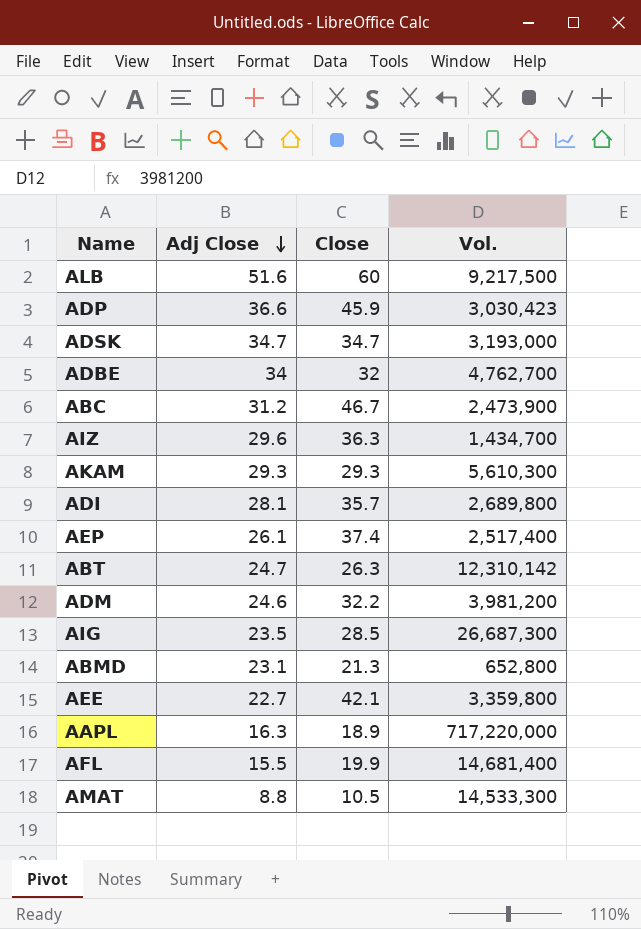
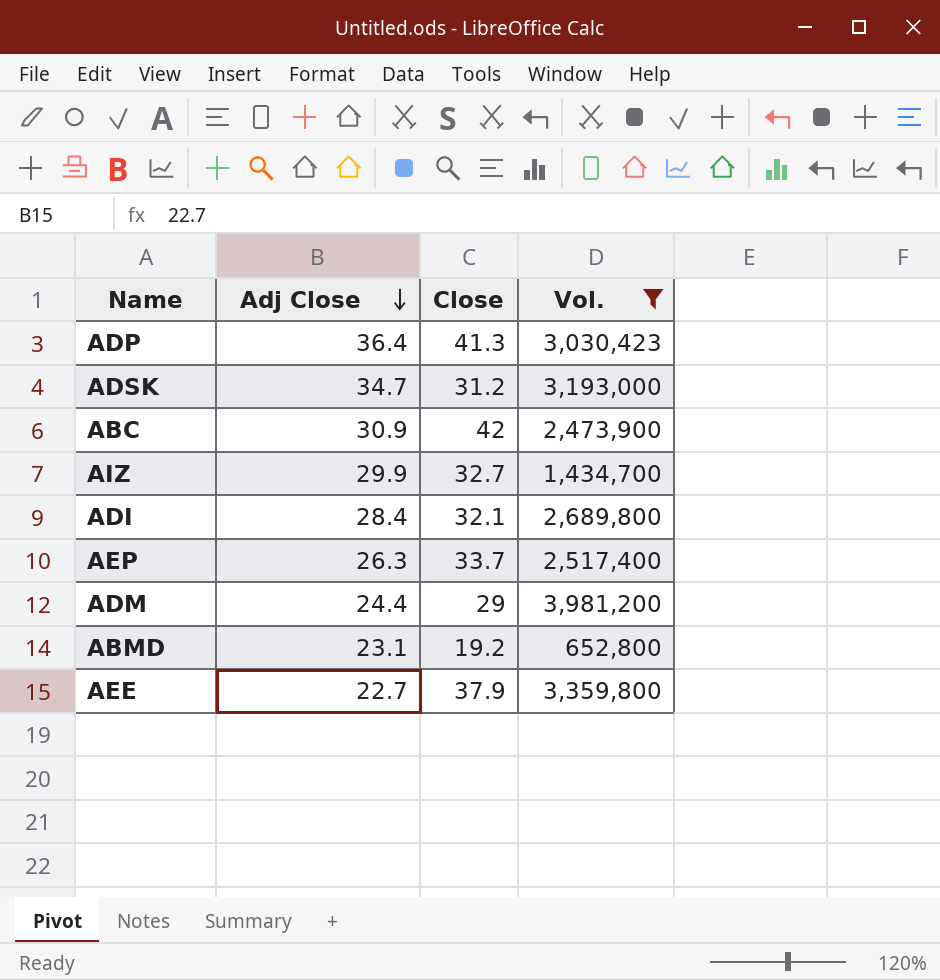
filter: none -> Vol. <= 3,981,200
ADP | Adj Close: 36.6 -> 36.4
ADP | Close: 45.9 -> 41.3
ADSK | Close: 34.7 -> 31.2
ABC | Adj Close: 31.2 -> 30.9
ABC | Close: 46.7 -> 42
AIZ | Adj Close: 29.6 -> 29.9
AIZ | Close: 36.3 -> 32.7
ADI | Adj Close: 28.1 -> 28.4
ADI | Close: 35.7 -> 32.1
AEP | Adj Close: 26.1 -> 26.3
AEP | Close: 37.4 -> 33.7
ADM | Adj Close: 24.6 -> 24.4
ADM | Close: 32.2 -> 29
ABMD | Close: 21.3 -> 19.2
AEE | Close: 42.1 -> 37.9

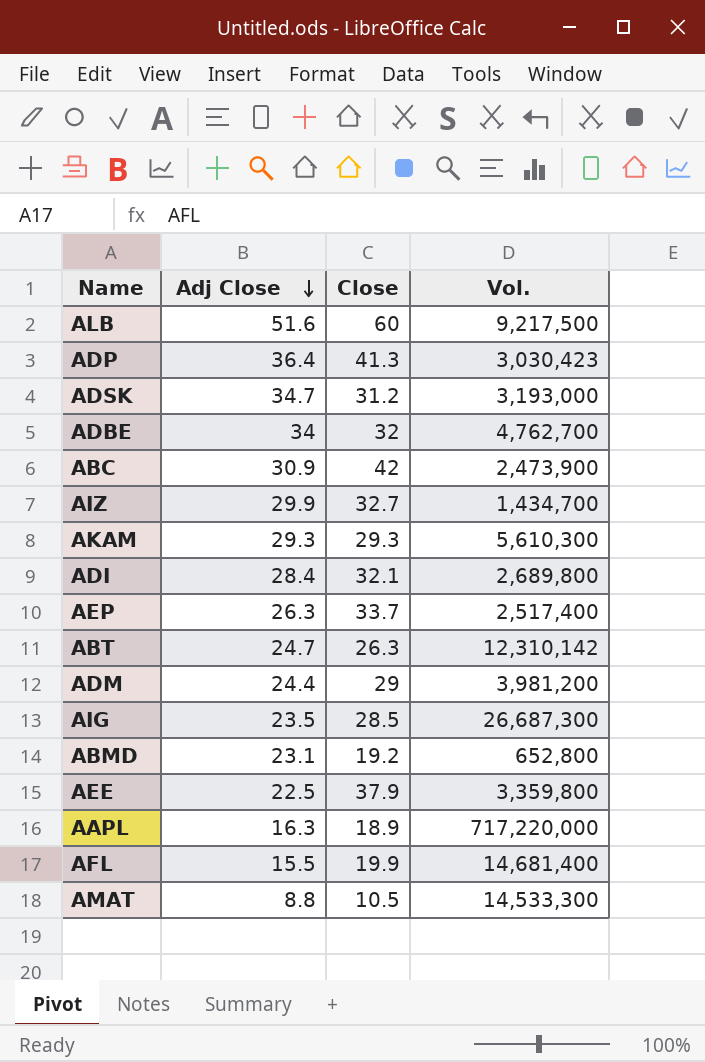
filter: Vol. <= 3,981,200 -> none
AEE | Adj Close: 22.7 -> 22.5

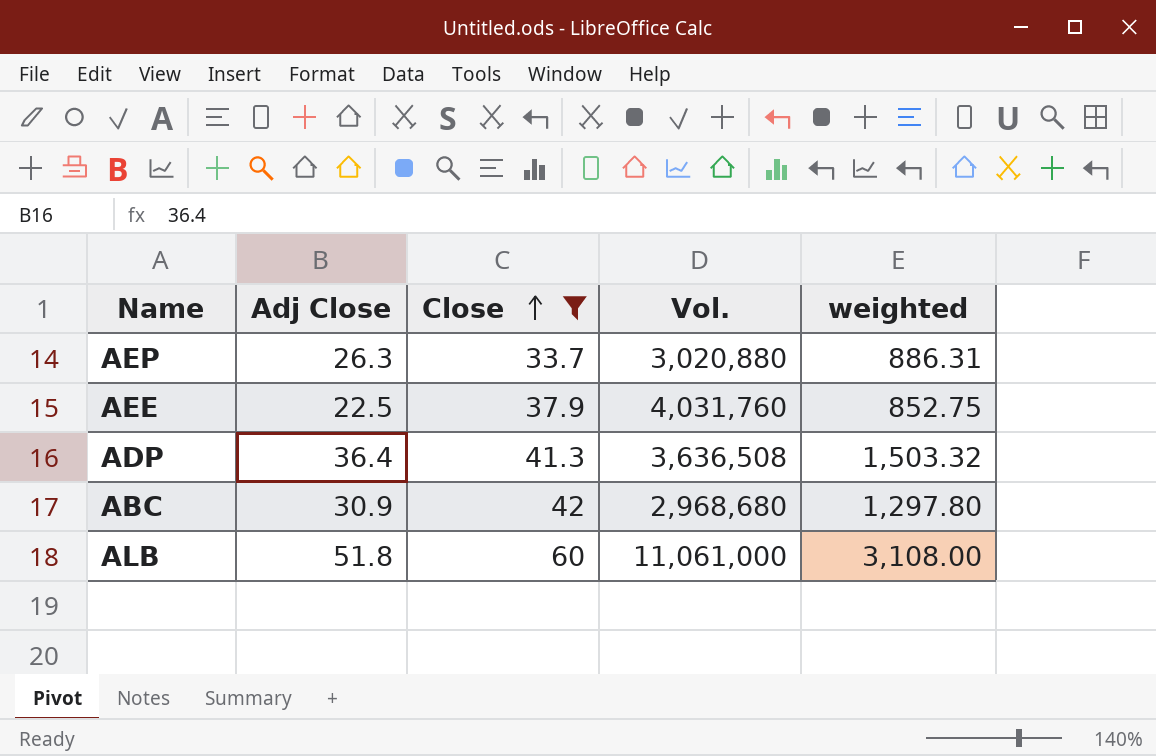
filter: none -> Close >= 33.7
row order: Adj Close descending -> Close ascending
column weighted | formula: none -> [Adj Close] * [Close]
AEP | Vol.: 2,517,400 -> 3,020,880
AEE | Vol.: 3,359,800 -> 4,031,760
ADP | Vol.: 3,030,423 -> 3,636,508
ABC | Vol.: 2,473,900 -> 2,968,680
ALB | Adj Close: 51.6 -> 51.8
ALB | Vol.: 9,217,500 -> 11,061,000

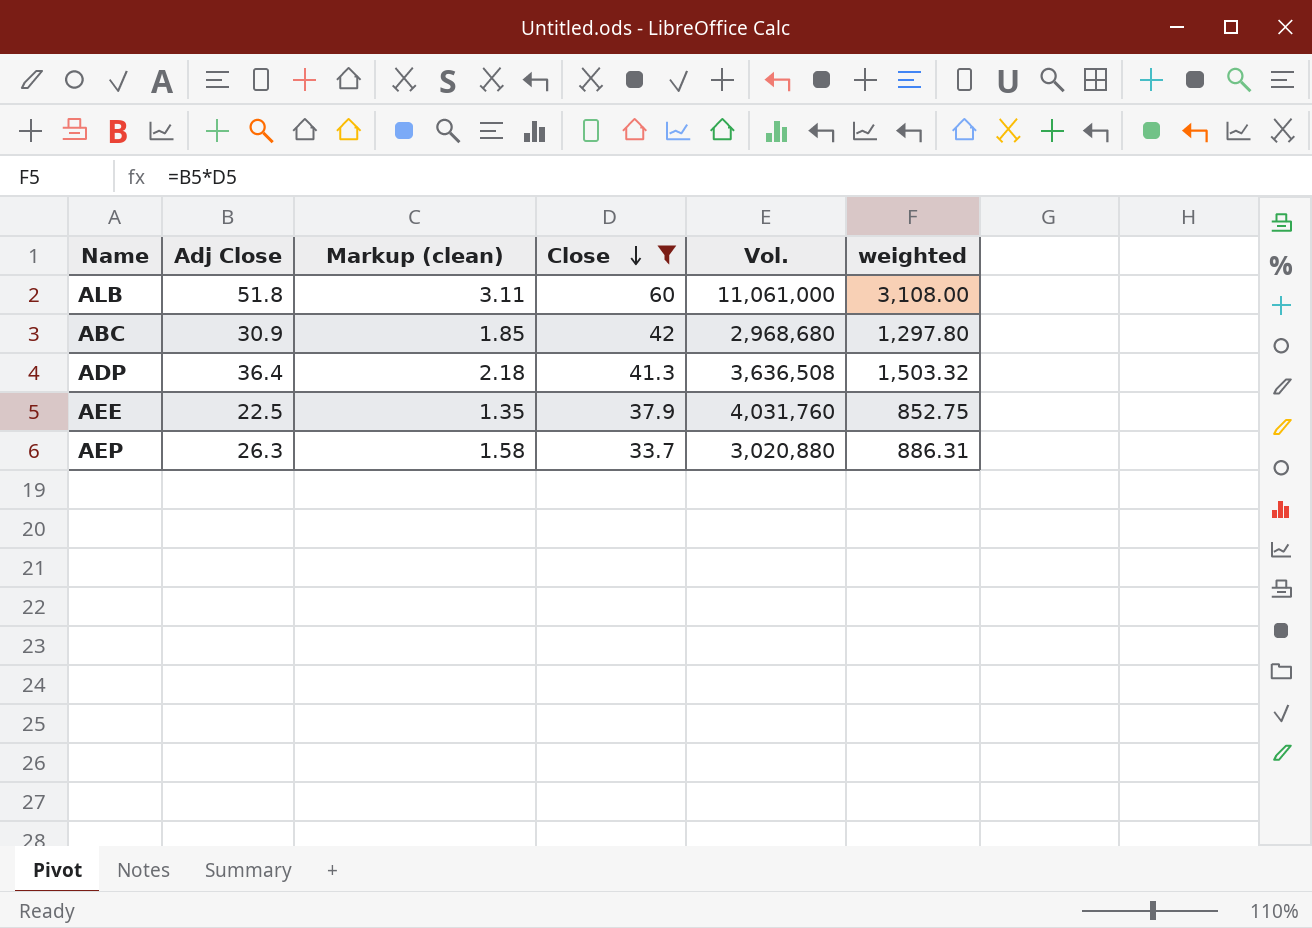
row order: Close ascending -> Close descending
column Markup (clean) | formula: none -> [Adj Close] * 0.06

